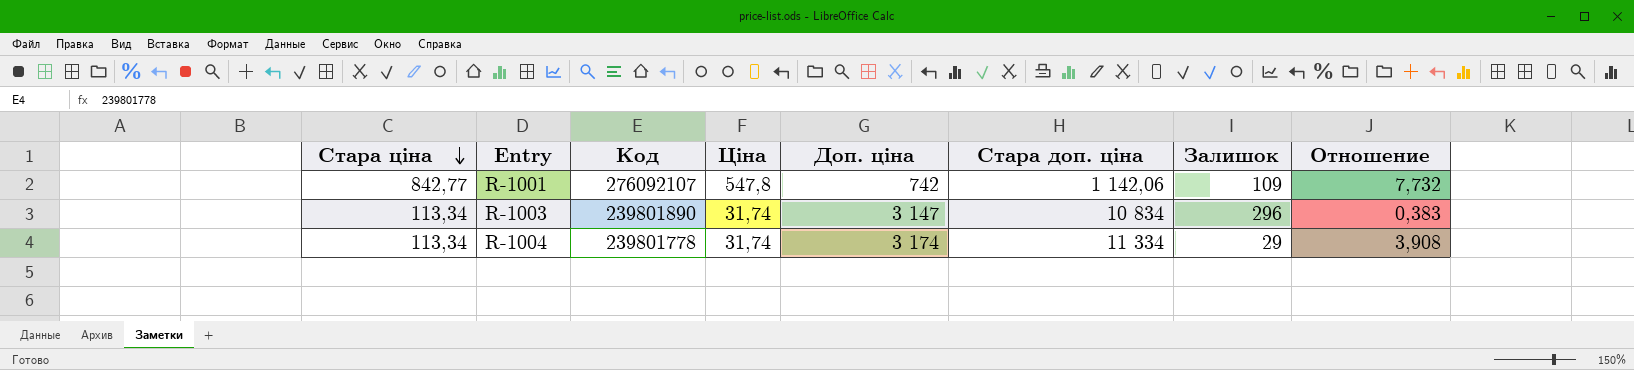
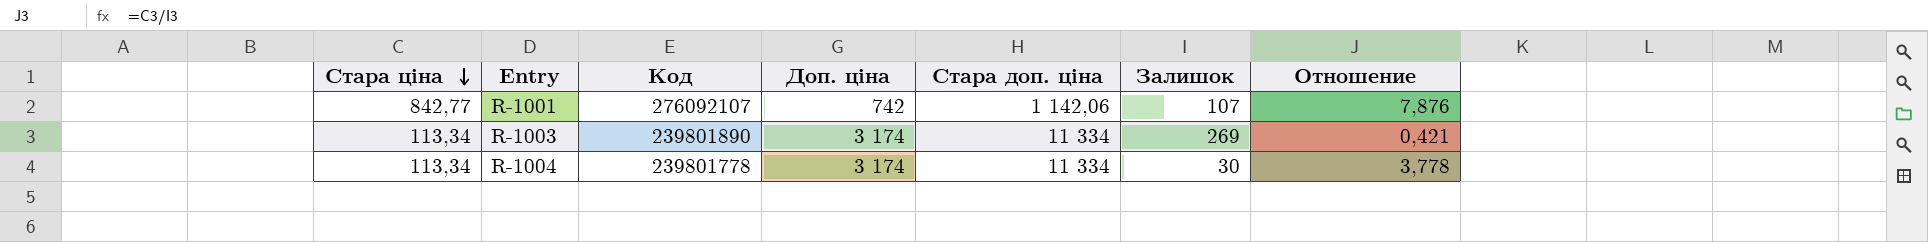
column Ціна | position: 4 -> none
R-1001 | Залишок: 109 -> 107
R-1001 | Отношение: 7,732 -> 7,876
R-1003 | Доп. ціна: 3 147 -> 3 174
R-1003 | Стара доп. ціна: 10 834 -> 11 334
R-1003 | Залишок: 296 -> 269
R-1003 | Отношение: 0,383 -> 0,421
R-1004 | Залишок: 29 -> 30
R-1004 | Отношение: 3,908 -> 3,778

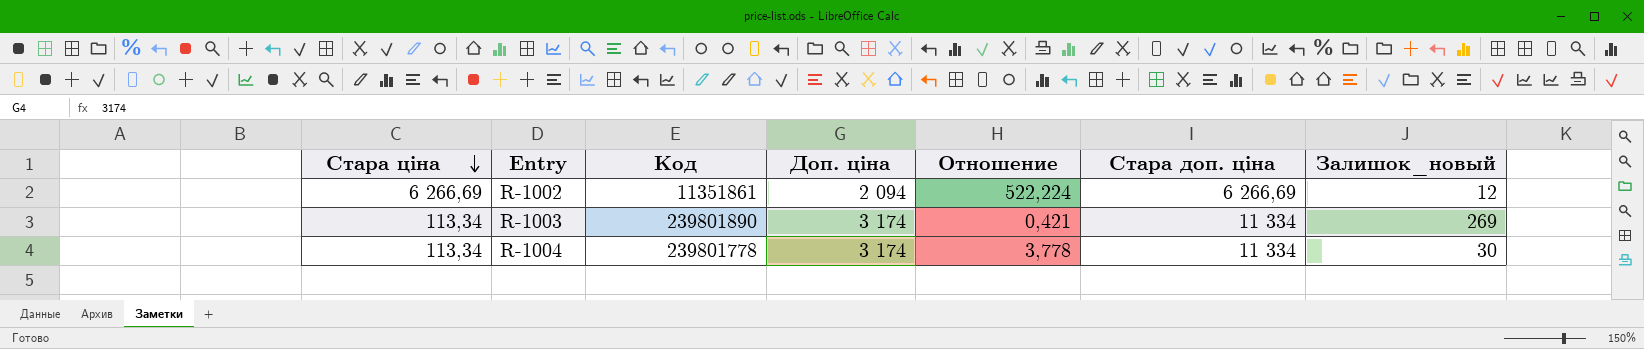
column Отношение | position: 7 -> 5
column name: Залишок -> Залишок_новый
row R-1001: 842,77 | 276092107 | 742 | 1 142,06 | 107 | 7,876 -> none
row R-1002: none -> 6 266,69 | 11351861 | 2 094 | 522,224 | 6 266,69 | 12

